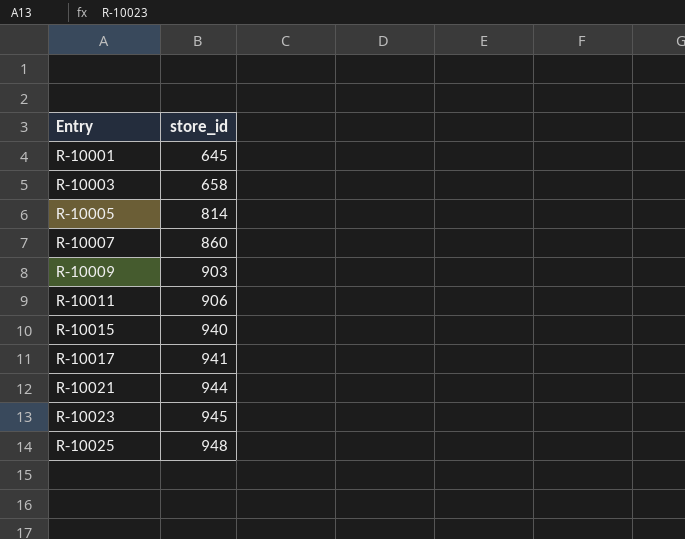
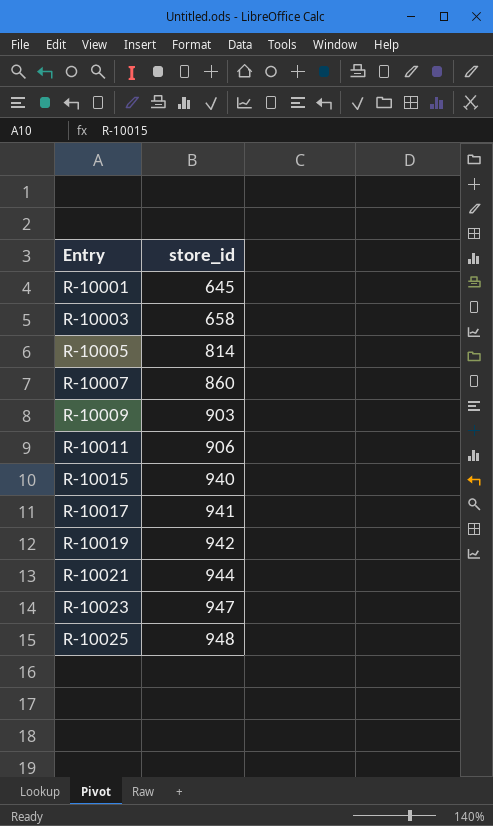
row R-10019: none -> 942
R-10023 | store_id: 945 -> 947

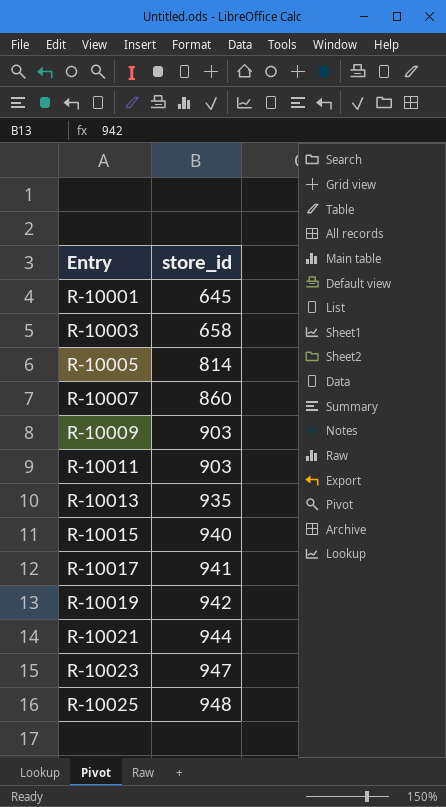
R-10011 | store_id: 906 -> 903
row R-10013: none -> 935

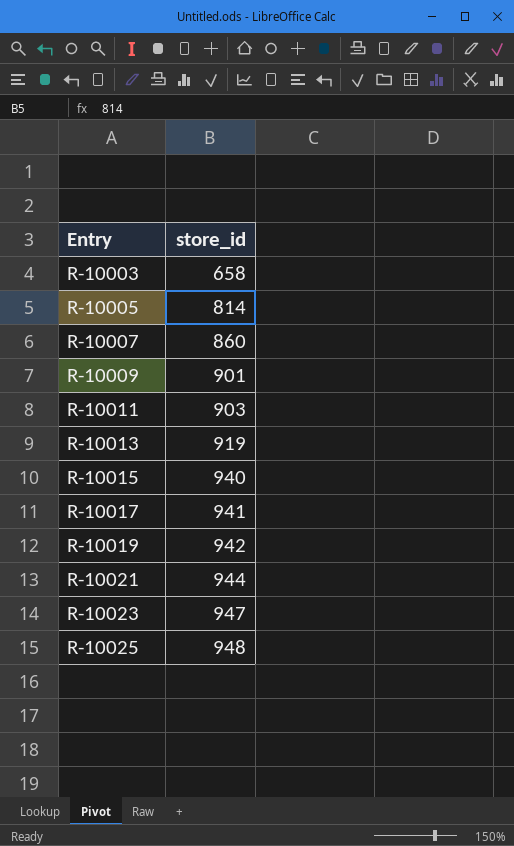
row R-10001: 645 -> none
R-10009 | store_id: 903 -> 901
R-10013 | store_id: 935 -> 919

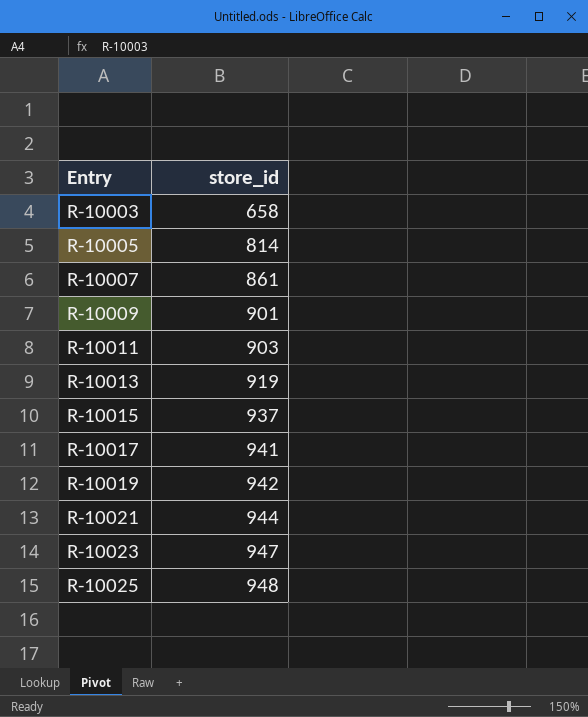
R-10007 | store_id: 860 -> 861
R-10015 | store_id: 940 -> 937

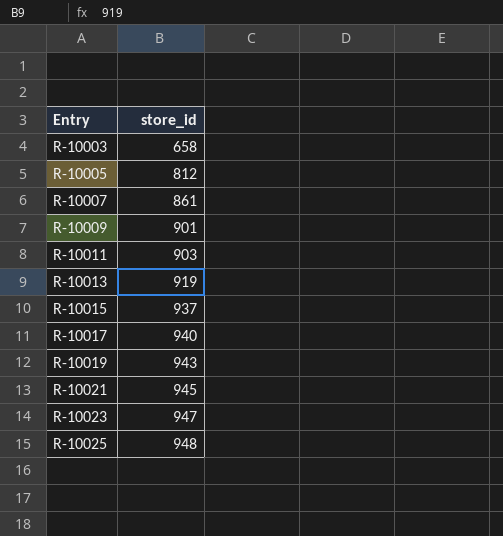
R-10005 | store_id: 814 -> 812
R-10017 | store_id: 941 -> 940
R-10019 | store_id: 942 -> 943
R-10021 | store_id: 944 -> 945

